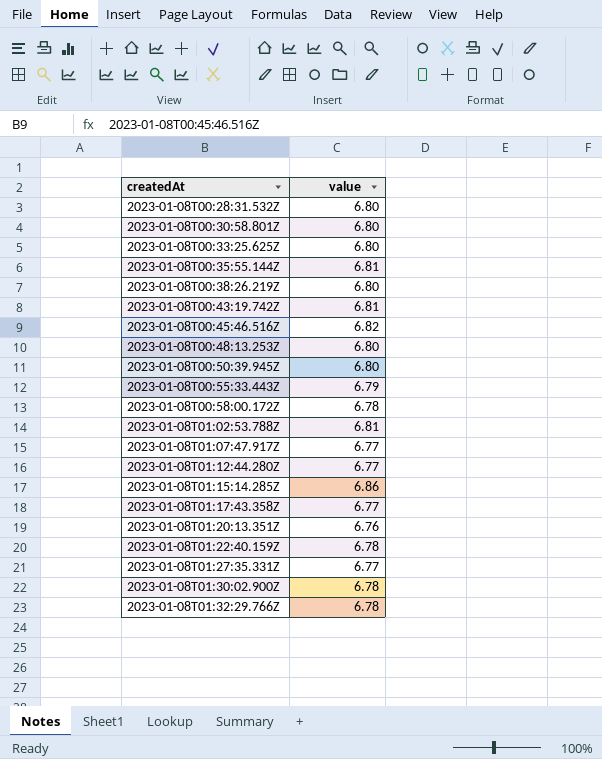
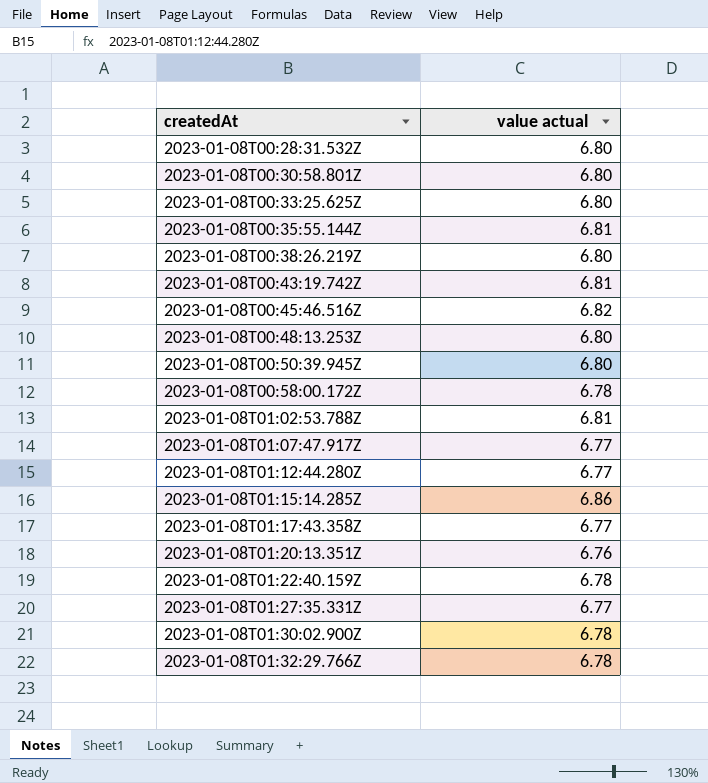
column name: value -> value actual
row 2023-01-08T00:55:33.443Z: 6.79 -> none

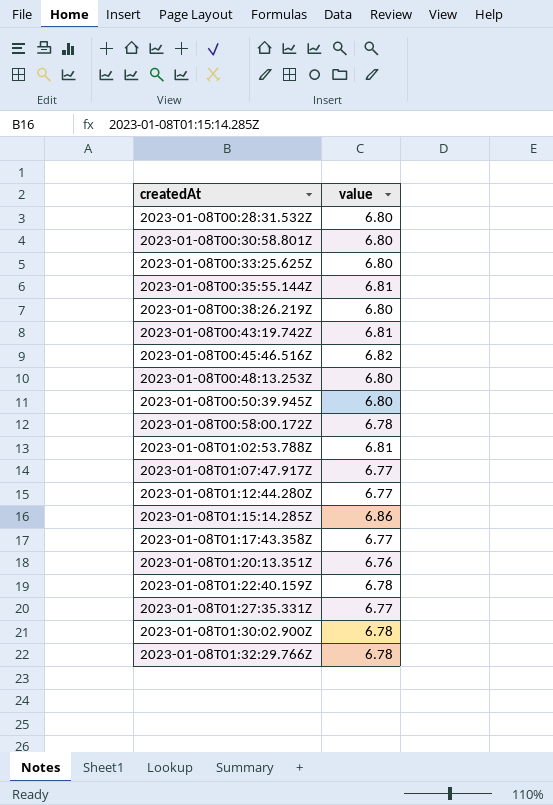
column name: value actual -> value

